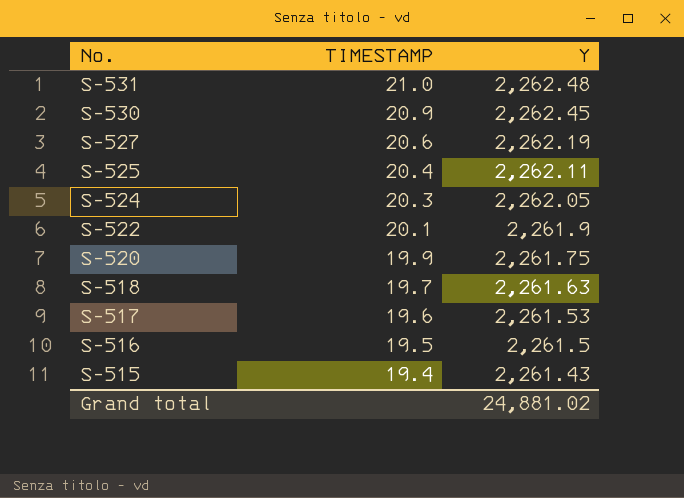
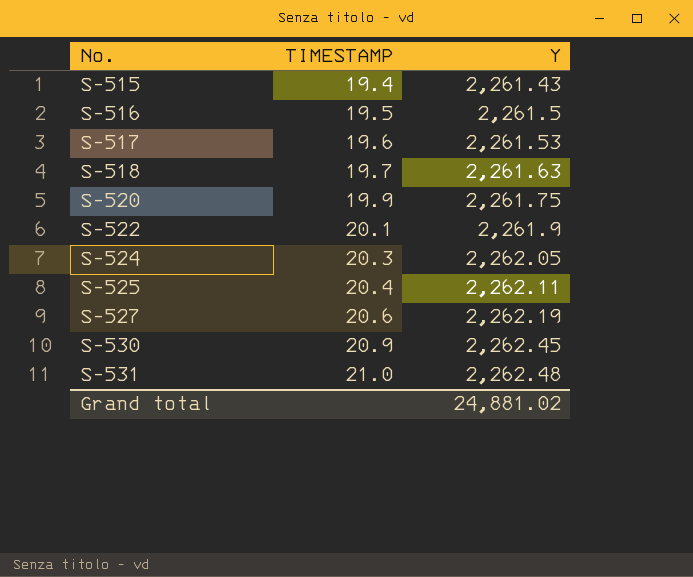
row order: No. descending -> No. ascending

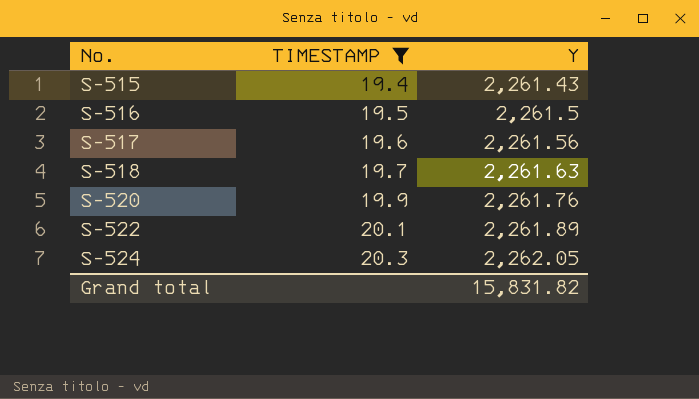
filter: none -> TIMESTAMP <= 20.3
S-517 | Y: 2,261.53 -> 2,261.56
S-520 | Y: 2,261.75 -> 2,261.76
S-522 | Y: 2,261.9 -> 2,261.89
Grand total | Y: 24,881.02 -> 15,831.82

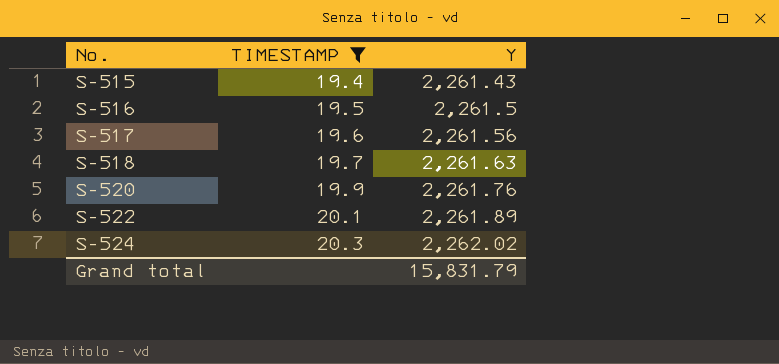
S-524 | Y: 2,262.05 -> 2,262.02
Grand total | Y: 15,831.82 -> 15,831.79

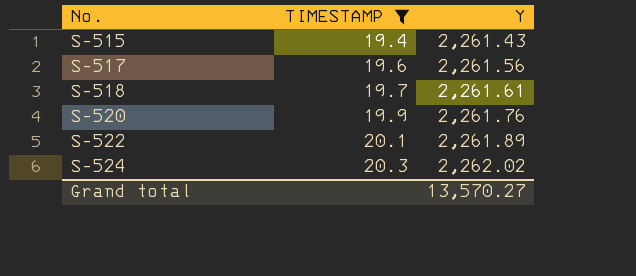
row S-516: 19.5 | 2,261.5 -> none
S-518 | Y: 2,261.63 -> 2,261.61
Grand total | Y: 15,831.79 -> 13,570.27

